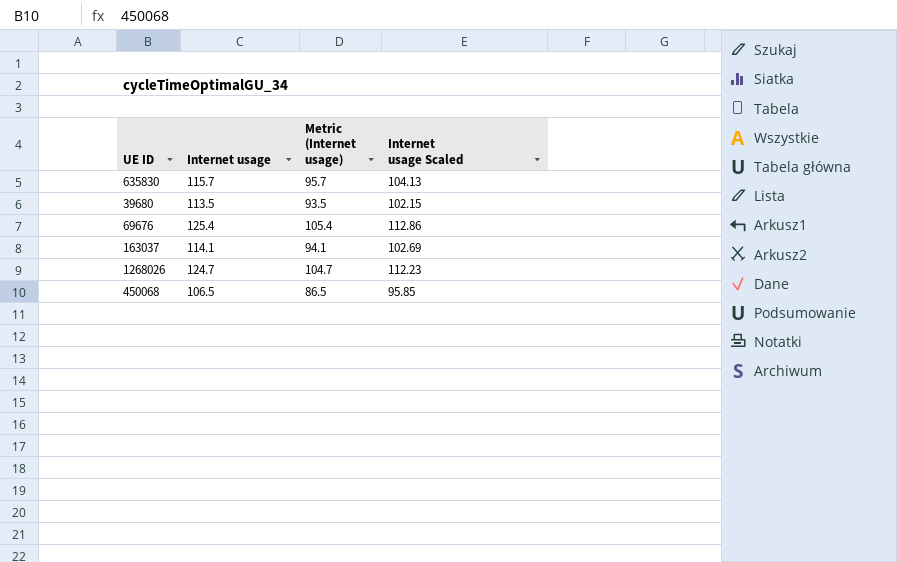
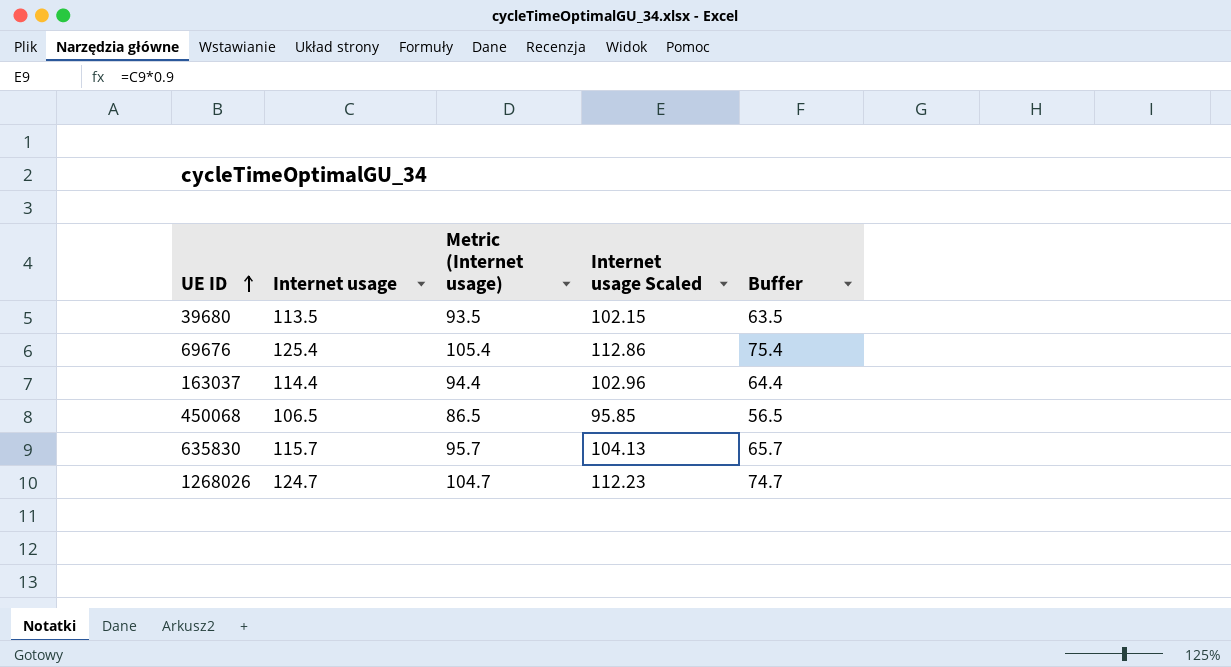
row order: none -> UE ID ascending
column Buffer | formula: none -> [Internet usage] - 50
163037 | Internet usage: 114.1 -> 114.4
163037 | Metric (Internet usage): 94.1 -> 94.4
163037 | Internet usage Scaled: 102.69 -> 102.96

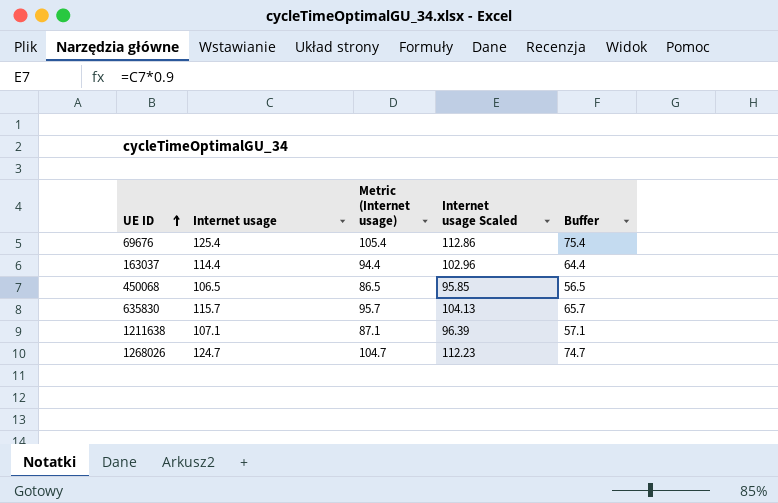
row 39680: 113.5 | 93.5 | 102.15 | 63.5 -> none
row 1211638: none -> 107.1 | 87.1 | 96.39 | 57.1

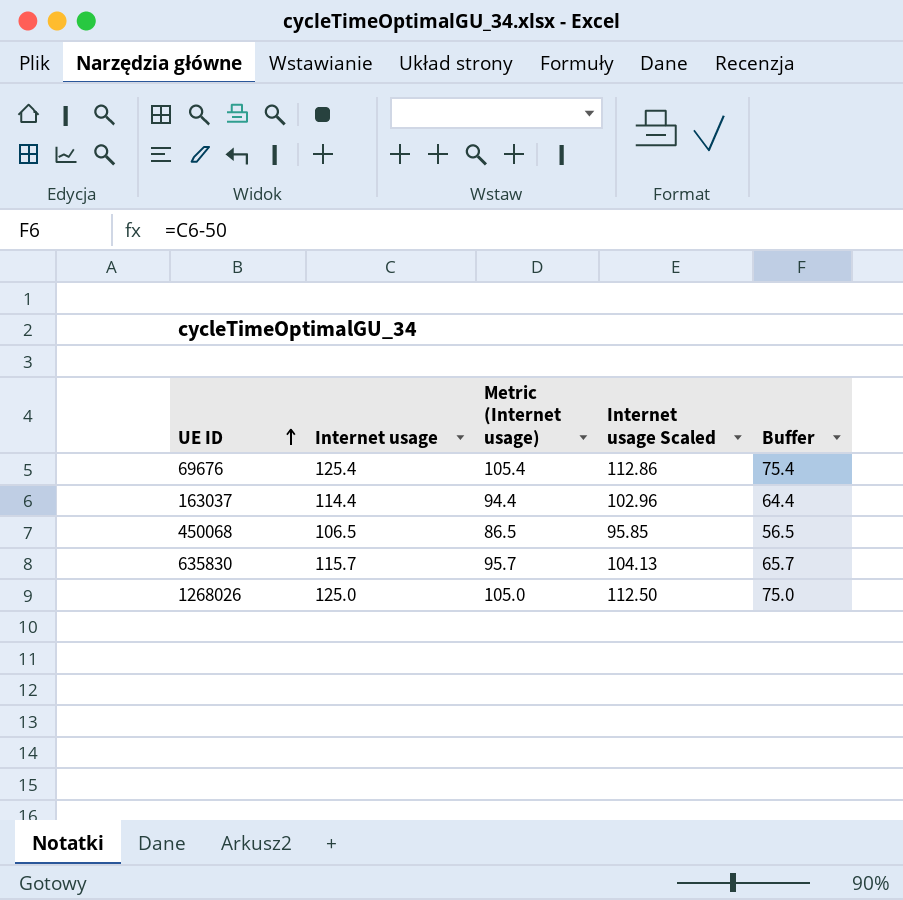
row 1211638: 107.1 | 87.1 | 96.39 | 57.1 -> none
1268026 | Internet usage: 124.7 -> 125.0
1268026 | Metric (Internet usage): 104.7 -> 105.0
1268026 | Internet usage Scaled: 112.23 -> 112.50
1268026 | Buffer: 74.7 -> 75.0

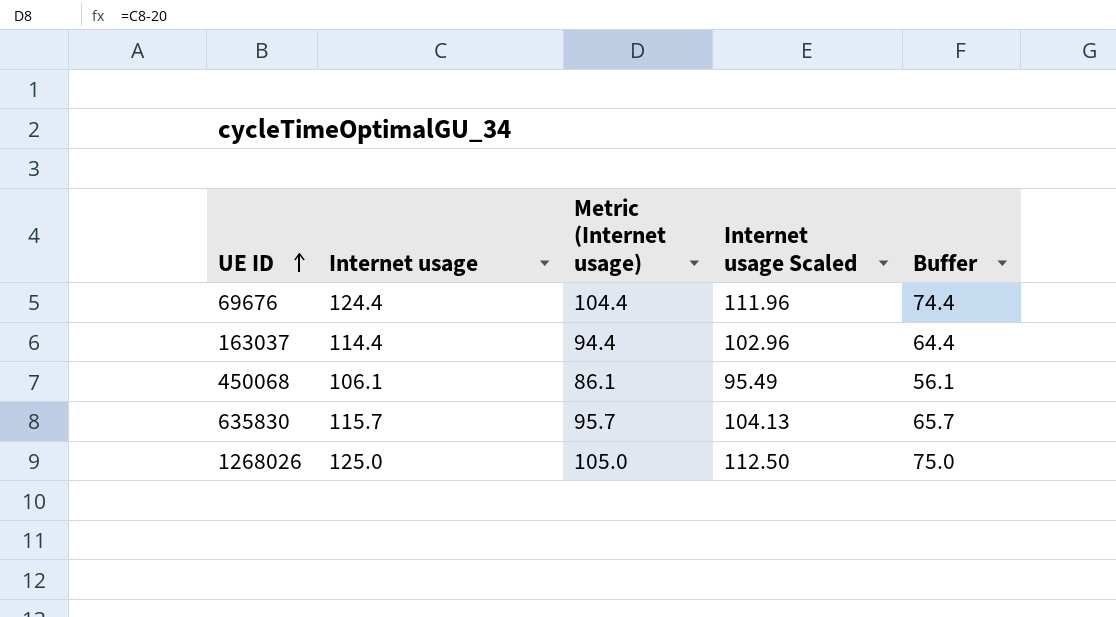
69676 | Internet usage: 125.4 -> 124.4
69676 | Metric (Internet usage): 105.4 -> 104.4
69676 | Internet usage Scaled: 112.86 -> 111.96
69676 | Buffer: 75.4 -> 74.4
450068 | Internet usage: 106.5 -> 106.1
450068 | Metric (Internet usage): 86.5 -> 86.1
450068 | Internet usage Scaled: 95.85 -> 95.49
450068 | Buffer: 56.5 -> 56.1

